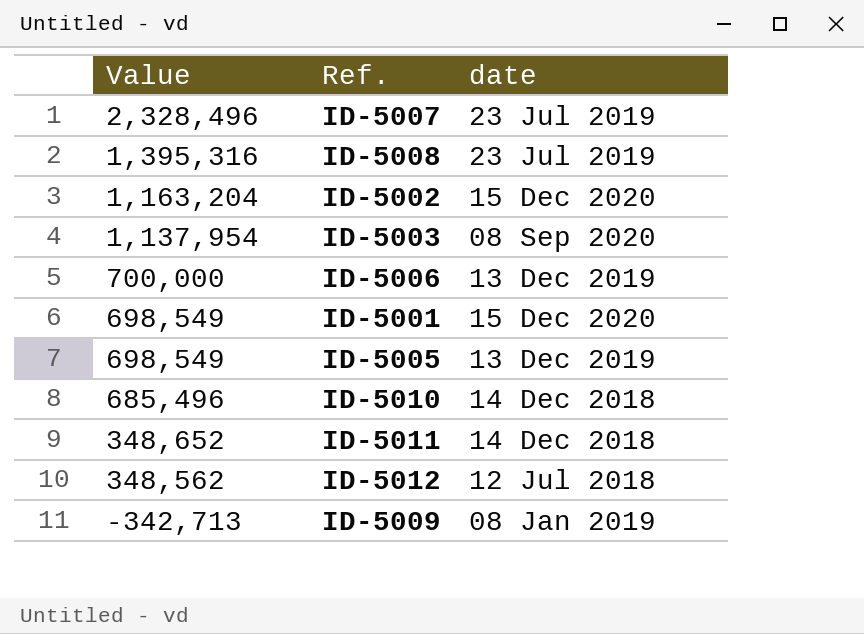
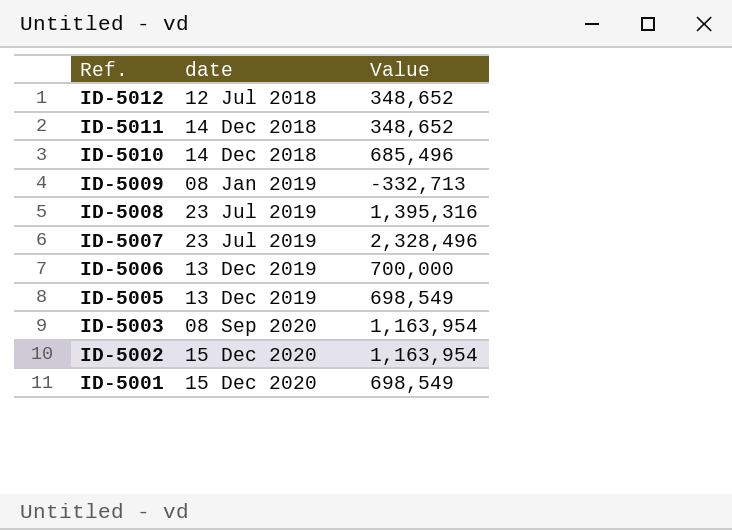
row order: Value descending -> Ref. descending
column Value | position: 1 -> 3
ID-5012 | Value: 348,562 -> 348,652
ID-5009 | Value: -342,713 -> -332,713
ID-5003 | Value: 1,137,954 -> 1,163,954
ID-5002 | Value: 1,163,204 -> 1,163,954

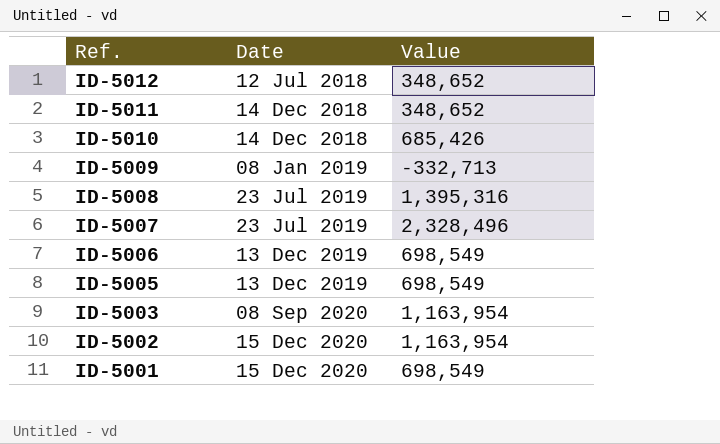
column name: date -> Date
ID-5010 | Value: 685,496 -> 685,426
ID-5006 | Value: 700,000 -> 698,549

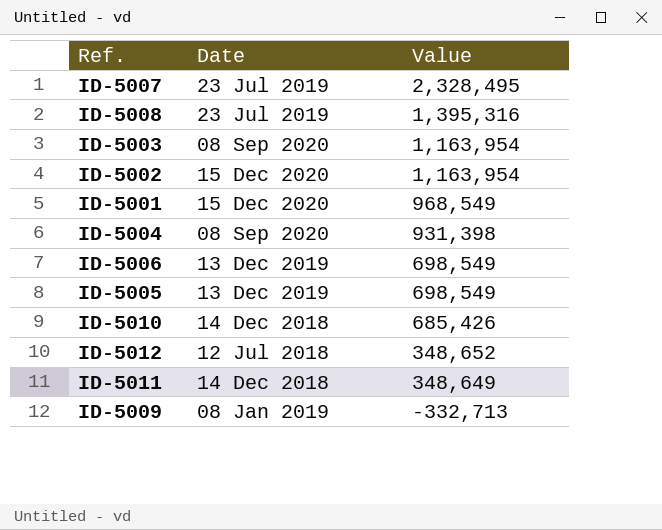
row order: Ref. descending -> Value descending
ID-5007 | Value: 2,328,496 -> 2,328,495
ID-5001 | Value: 698,549 -> 968,549
row ID-5004: none -> 08 Sep 2020 | 931,398
ID-5011 | Value: 348,652 -> 348,649

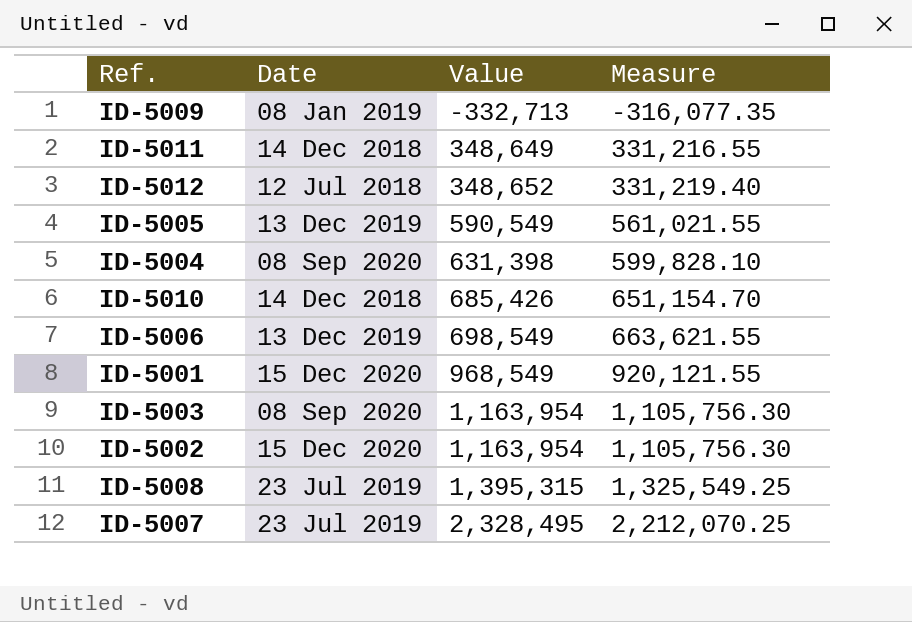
row order: Value descending -> Value ascending
column Measure | formula: none -> [Value] * 0.95
ID-5005 | Value: 698,549 -> 590,549
ID-5004 | Value: 931,398 -> 631,398
ID-5008 | Value: 1,395,316 -> 1,395,315

